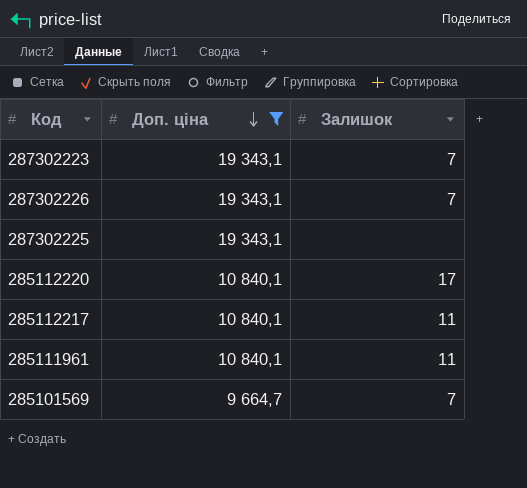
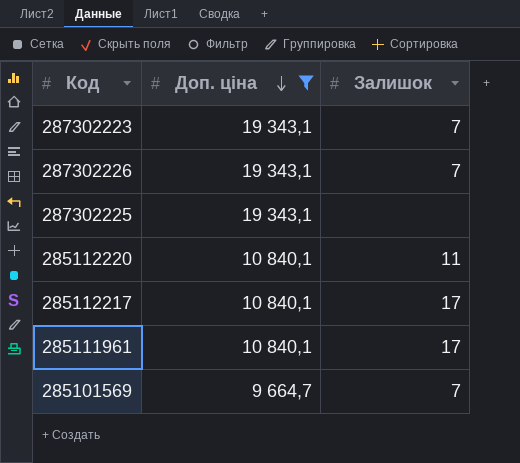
285112220 | Залишок: 17 -> 11
285112217 | Залишок: 11 -> 17
285111961 | Залишок: 11 -> 17

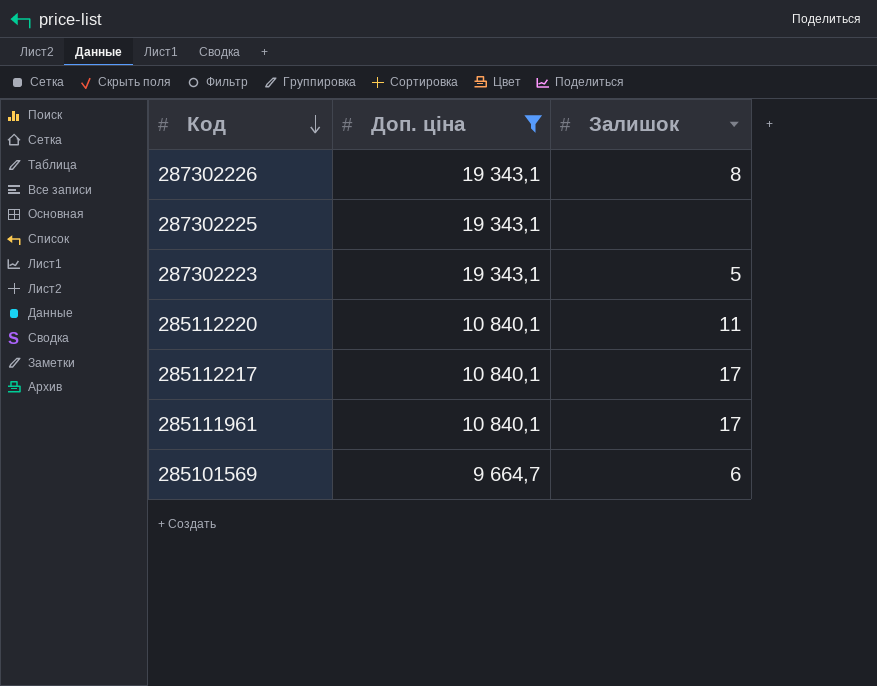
row order: Доп. ціна descending -> Код descending
287302226 | Залишок: 7 -> 8
287302223 | Залишок: 7 -> 5
285101569 | Залишок: 7 -> 6

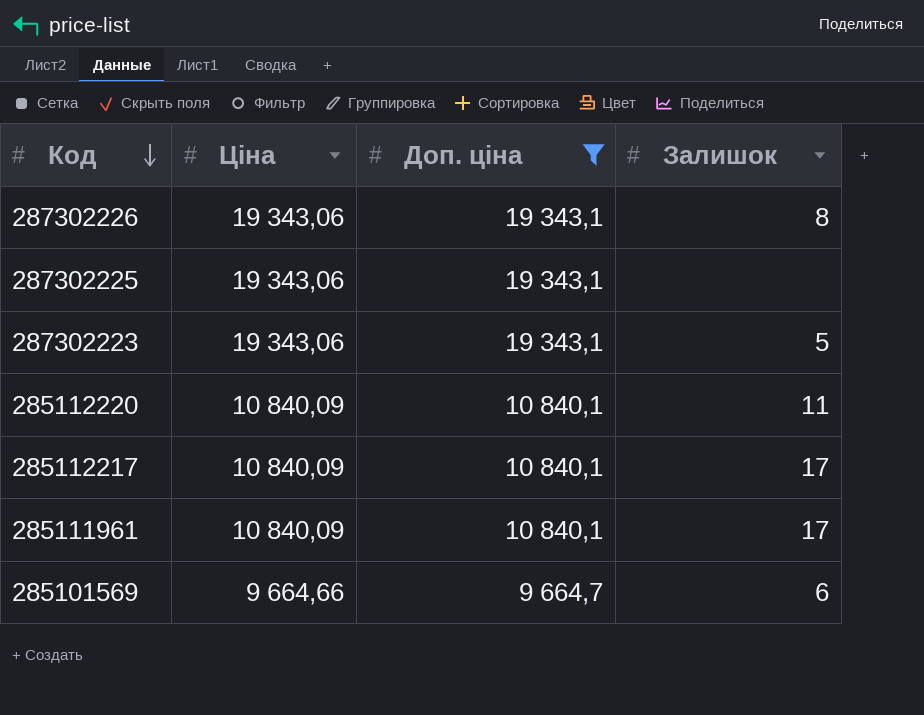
column Ціна | position: none -> 2

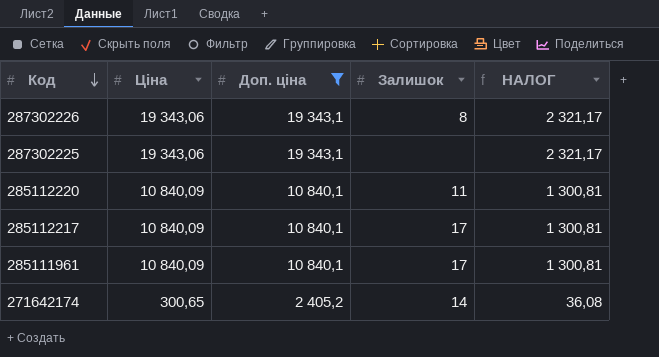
column НАЛОГ | formula: none -> [Ціна] * 0,12
row 287302223: 19 343,06 | 19 343,1 | 5 -> none
row 285101569: 9 664,66 | 9 664,7 | 6 -> none
row 271642174: none -> 300,65 | 2 405,2 | 14 | 36,08

